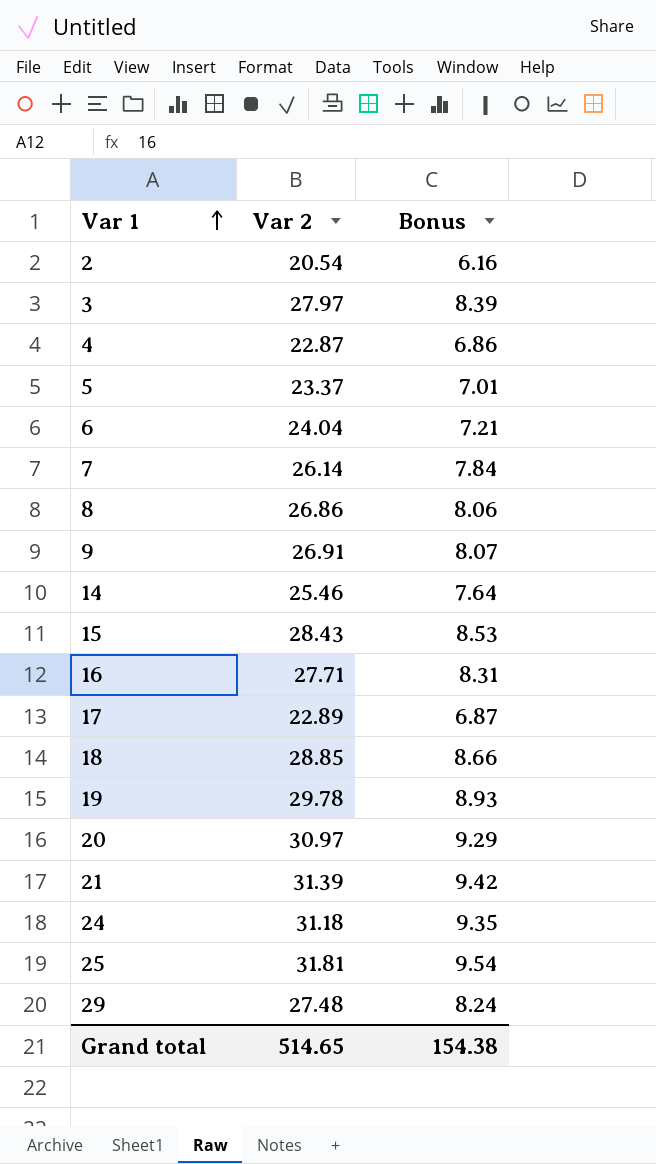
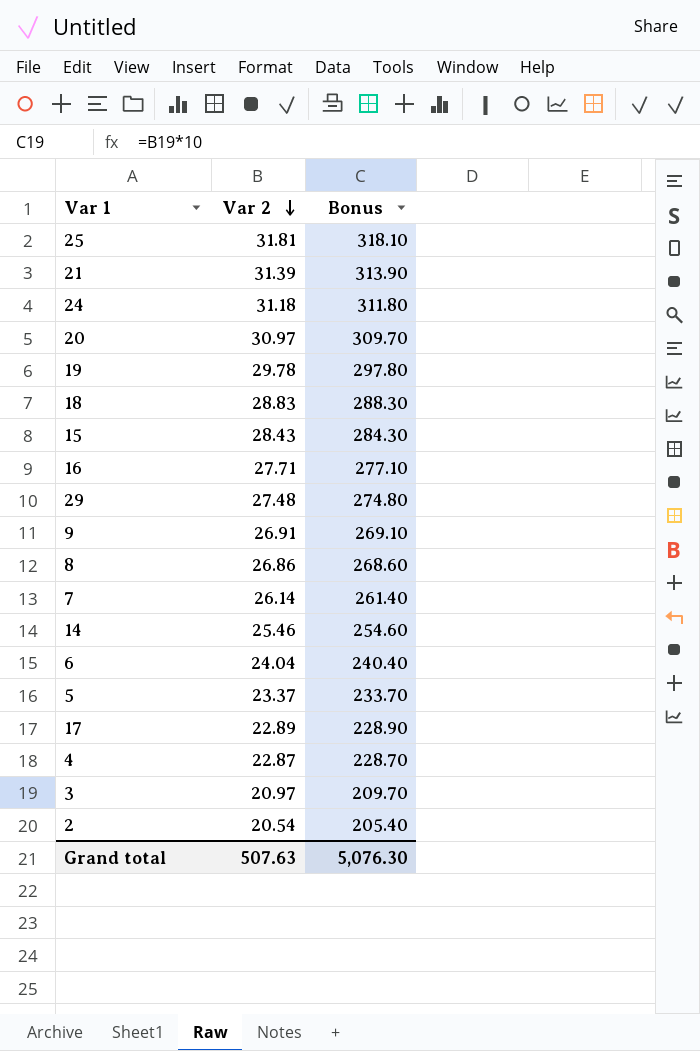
row order: Var 1 ascending -> Var 2 descending
column Bonus | formula: [Var 2] * 0.3 -> [Var 2] * 10
18 | Var 2: 28.85 -> 28.83
3 | Var 2: 27.97 -> 20.97
Grand total | Var 2: 514.65 -> 507.63
Grand total | Bonus: 154.38 -> 5,076.30

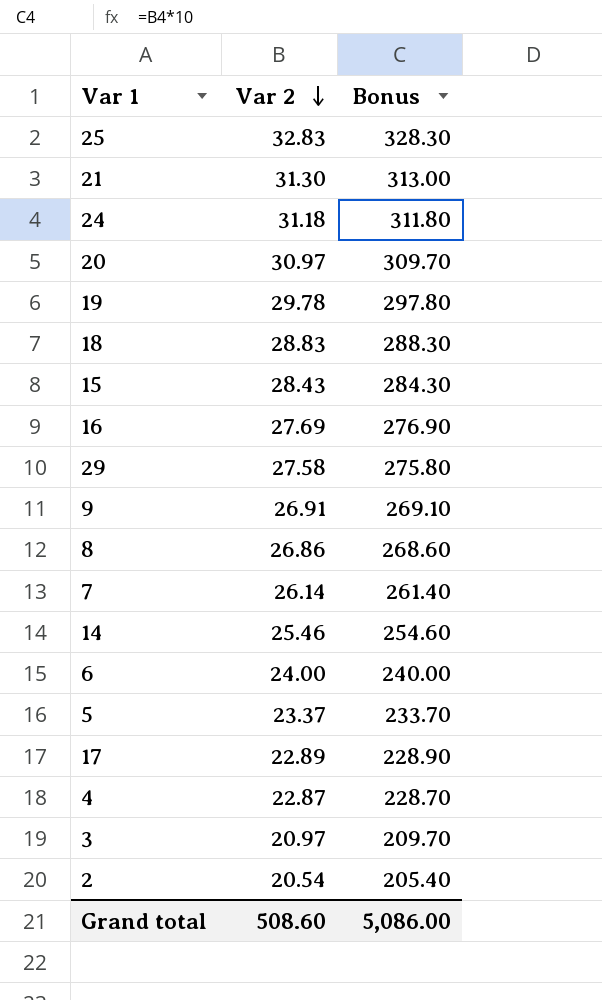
25 | Var 2: 31.81 -> 32.83
25 | Bonus: 318.10 -> 328.30
21 | Var 2: 31.39 -> 31.30
21 | Bonus: 313.90 -> 313.00
16 | Var 2: 27.71 -> 27.69
16 | Bonus: 277.10 -> 276.90
29 | Var 2: 27.48 -> 27.58
29 | Bonus: 274.80 -> 275.80
6 | Var 2: 24.04 -> 24.00
6 | Bonus: 240.40 -> 240.00
Grand total | Var 2: 507.63 -> 508.60
Grand total | Bonus: 5,076.30 -> 5,086.00

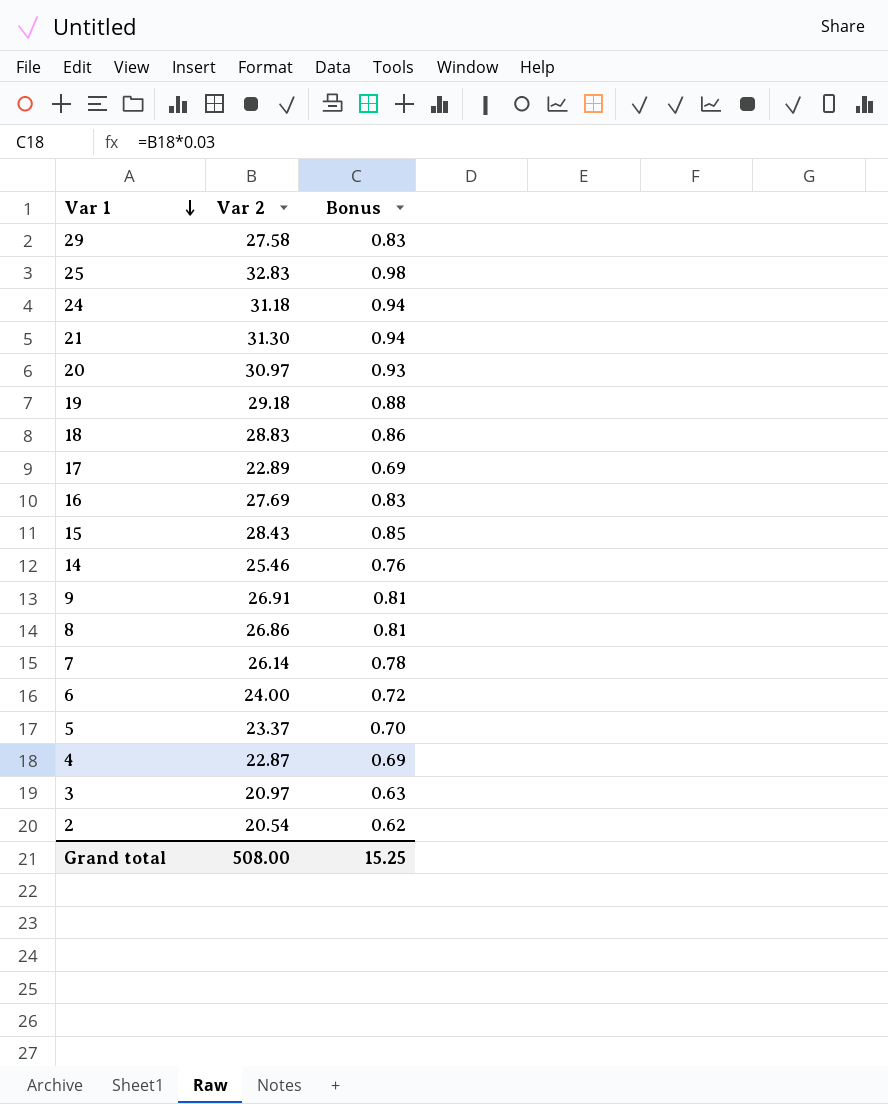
row order: Var 2 descending -> Var 1 descending
column Bonus | formula: [Var 2] * 10 -> [Var 2] * 0.03
19 | Var 2: 29.78 -> 29.18
Grand total | Var 2: 508.60 -> 508.00
Grand total | Bonus: 5,086.00 -> 15.25

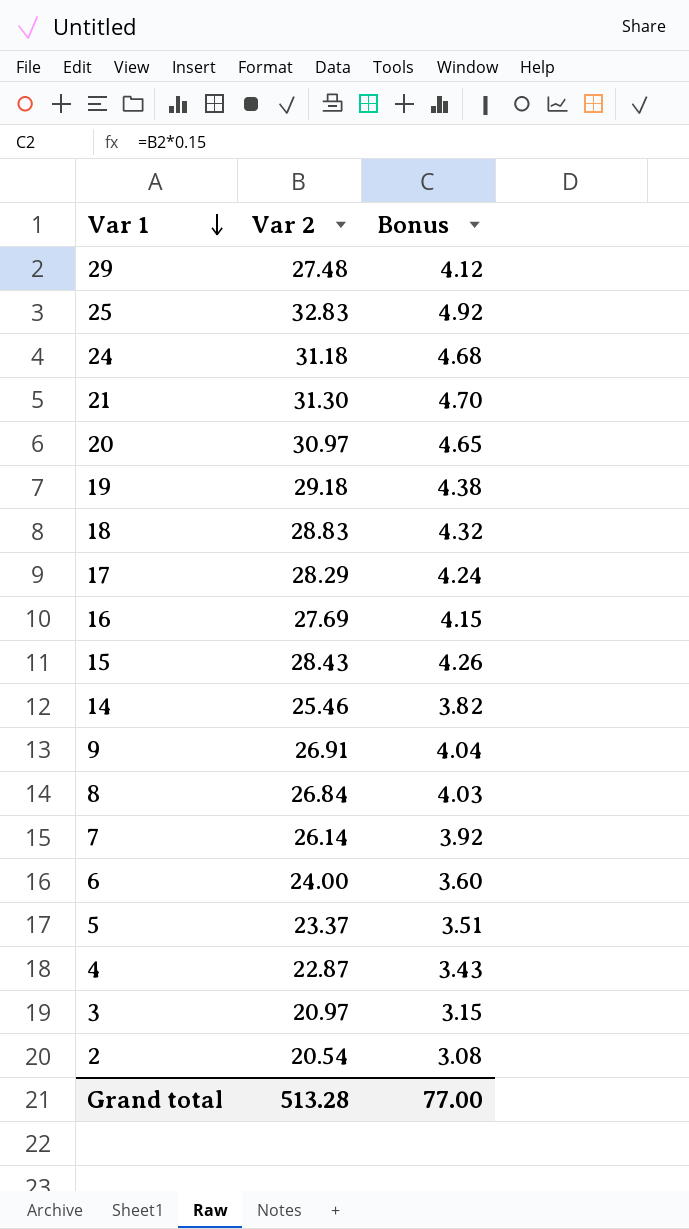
column Bonus | formula: [Var 2] * 0.03 -> [Var 2] * 0.15
29 | Var 2: 27.58 -> 27.48
17 | Var 2: 22.89 -> 28.29
8 | Var 2: 26.86 -> 26.84
Grand total | Var 2: 508.00 -> 513.28
Grand total | Bonus: 15.25 -> 77.00

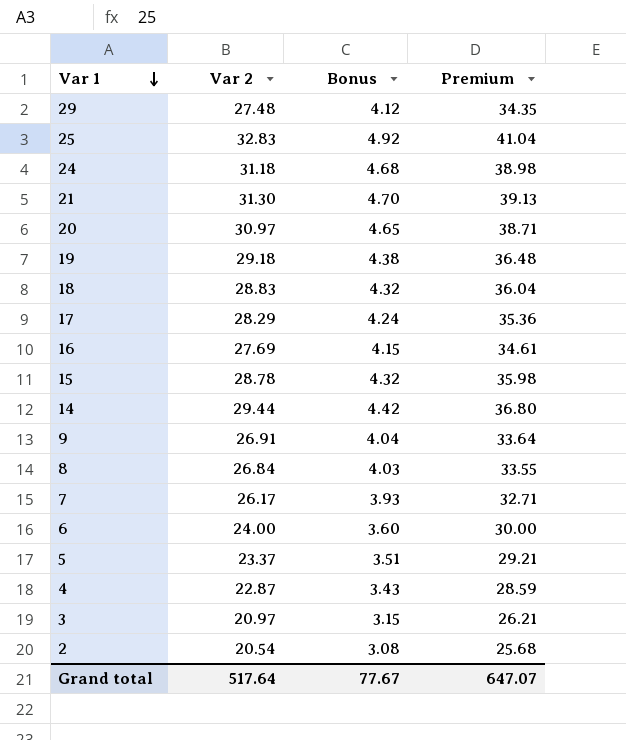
column Premium | formula: none -> [Var 2] * 1.25
15 | Var 2: 28.43 -> 28.78
15 | Bonus: 4.26 -> 4.32
14 | Var 2: 25.46 -> 29.44
14 | Bonus: 3.82 -> 4.42
7 | Var 2: 26.14 -> 26.17
7 | Bonus: 3.92 -> 3.93
Grand total | Var 2: 513.28 -> 517.64
Grand total | Bonus: 77.00 -> 77.67

